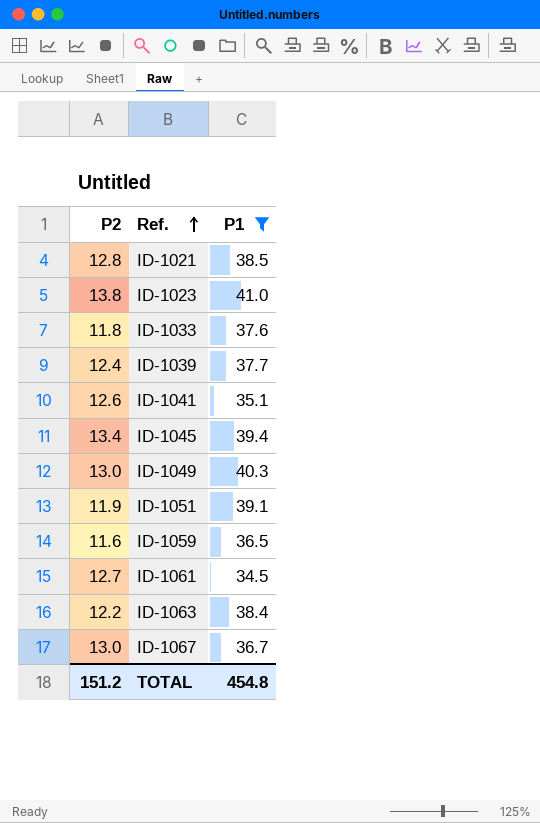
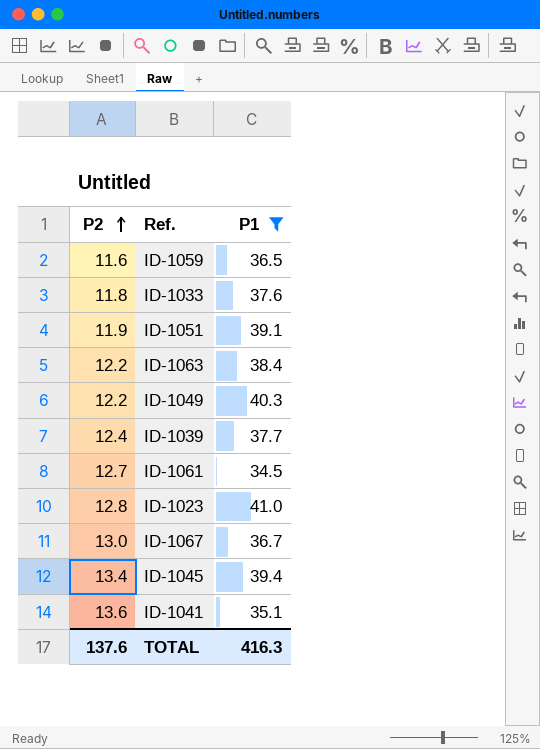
row order: Ref. ascending -> P2 ascending
row ID-1021: 12.8 | 38.5 -> none
ID-1049 | P2: 13.0 -> 12.2
ID-1023 | P2: 13.8 -> 12.8
ID-1041 | P2: 12.6 -> 13.6
TOTAL | P2: 151.2 -> 137.6
TOTAL | P1: 454.8 -> 416.3

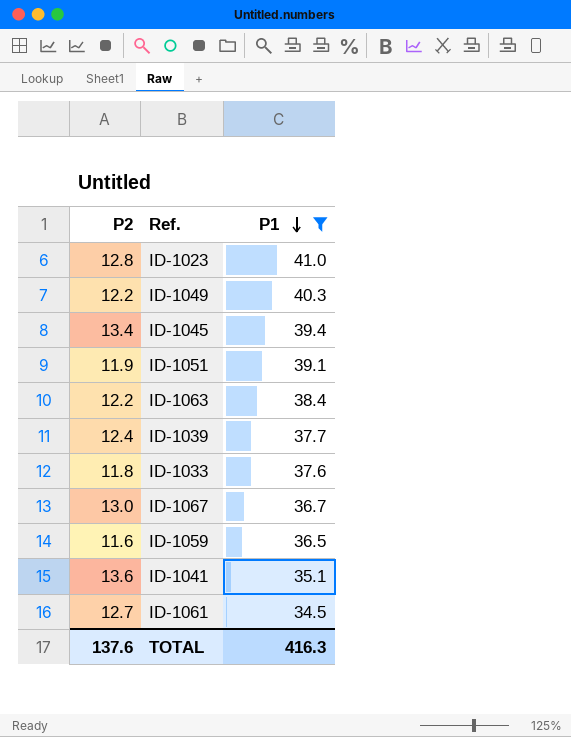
row order: P2 ascending -> P1 descending

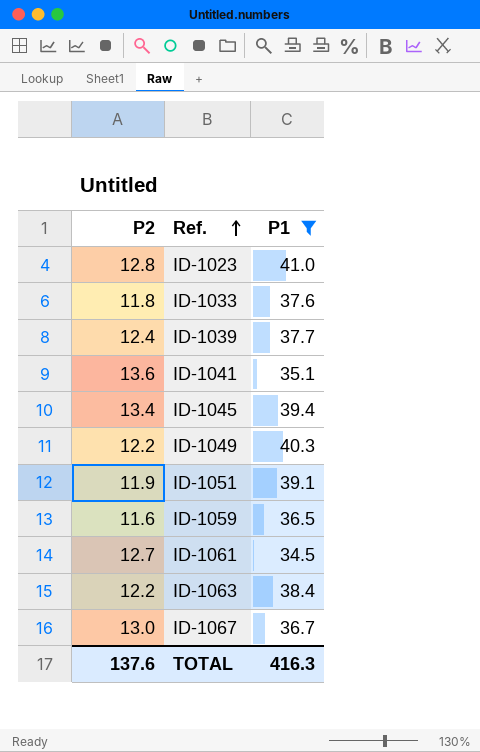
row order: P1 descending -> Ref. ascending

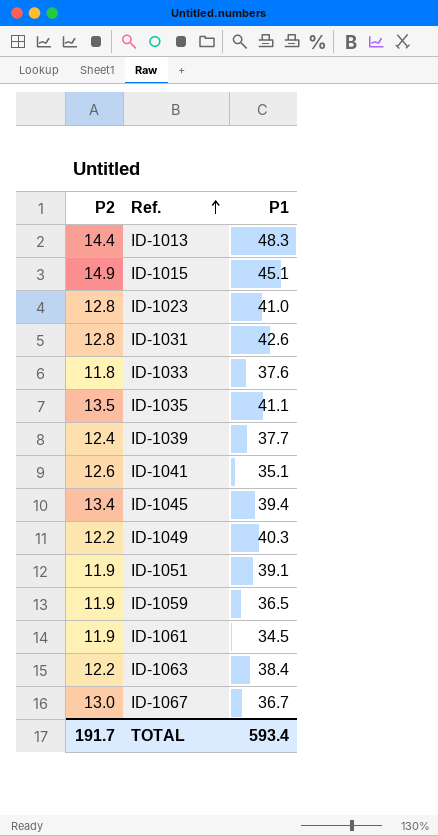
filter: P1 <= 41.0 -> none
ID-1041 | P2: 13.6 -> 12.6
ID-1059 | P2: 11.6 -> 11.9
ID-1061 | P2: 12.7 -> 11.9
TOTAL | P2: 137.6 -> 191.7
TOTAL | P1: 416.3 -> 593.4

